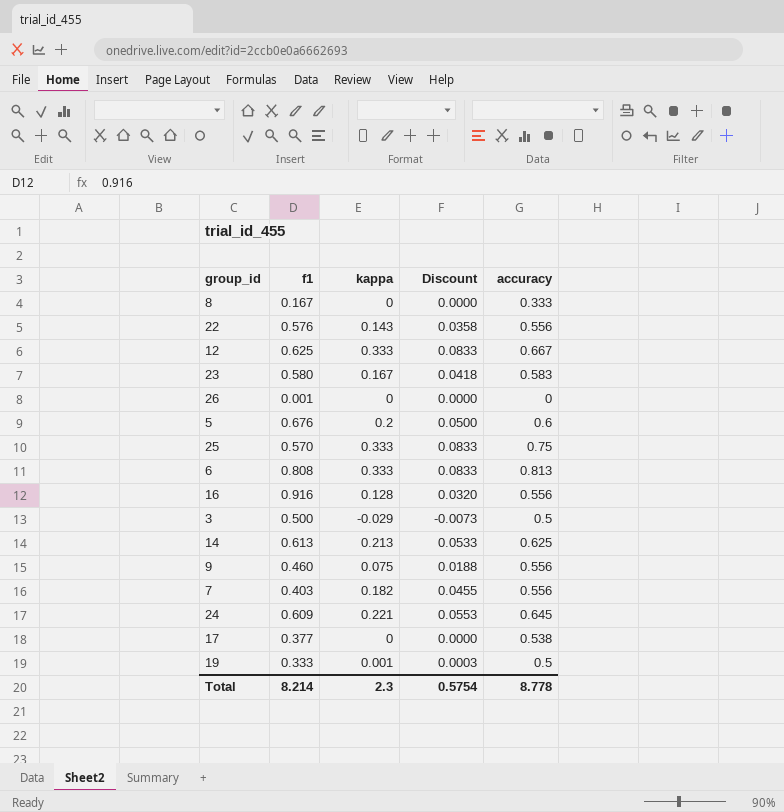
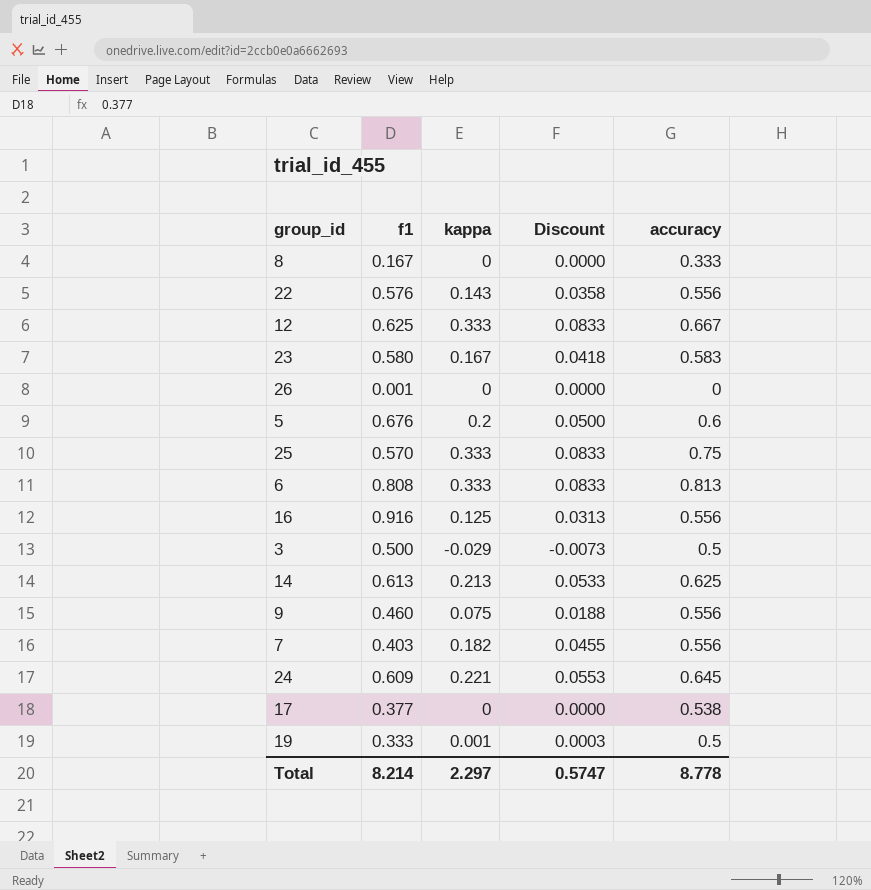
16 | kappa: 0.128 -> 0.125
16 | Discount: 0.0320 -> 0.0313
Total | kappa: 2.3 -> 2.297
Total | Discount: 0.5754 -> 0.5747

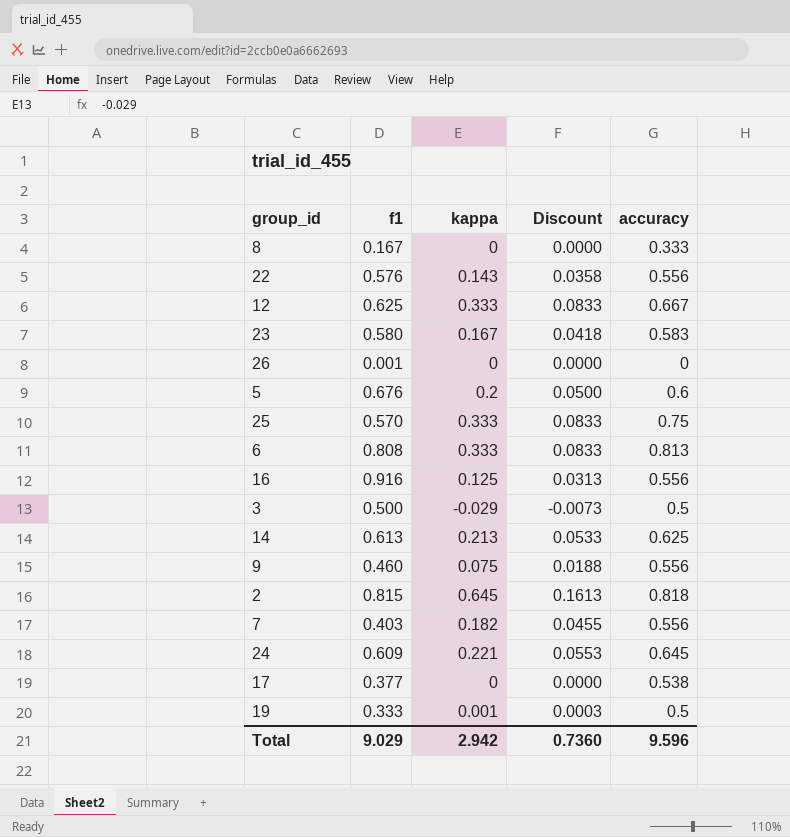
row 2: none -> 0.815 | 0.645 | 0.1613 | 0.818
Total | f1: 8.214 -> 9.029
Total | kappa: 2.297 -> 2.942
Total | Discount: 0.5747 -> 0.7360
Total | accuracy: 8.778 -> 9.596

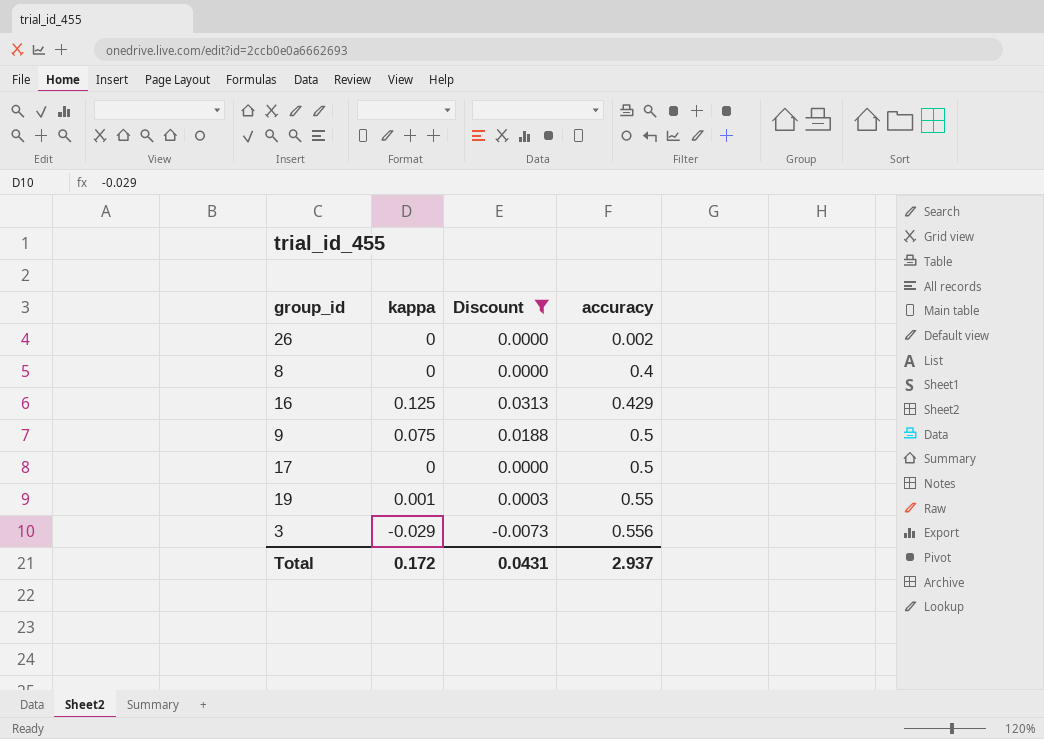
filter: none -> Discount <= 0.0313
row order: none -> accuracy ascending
column f1 | position: 2 -> none
26 | accuracy: 0 -> 0.002
8 | accuracy: 0.333 -> 0.4
16 | accuracy: 0.556 -> 0.429
9 | accuracy: 0.556 -> 0.5
17 | accuracy: 0.538 -> 0.5
19 | accuracy: 0.5 -> 0.55
3 | accuracy: 0.5 -> 0.556
Total | kappa: 2.942 -> 0.172
Total | Discount: 0.7360 -> 0.0431
Total | accuracy: 9.596 -> 2.937

